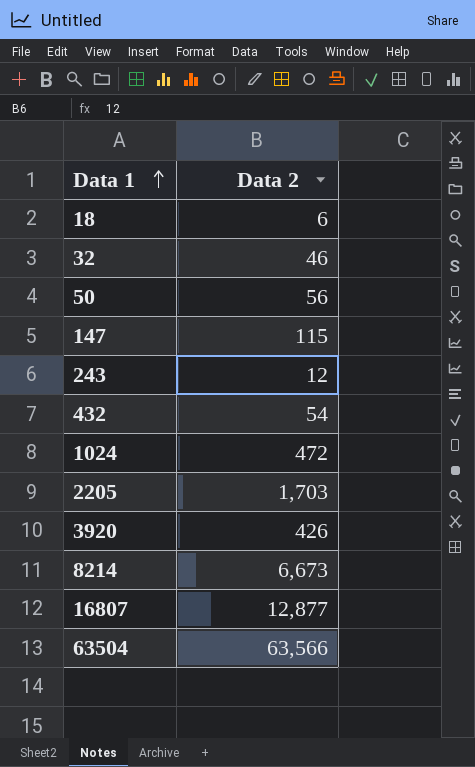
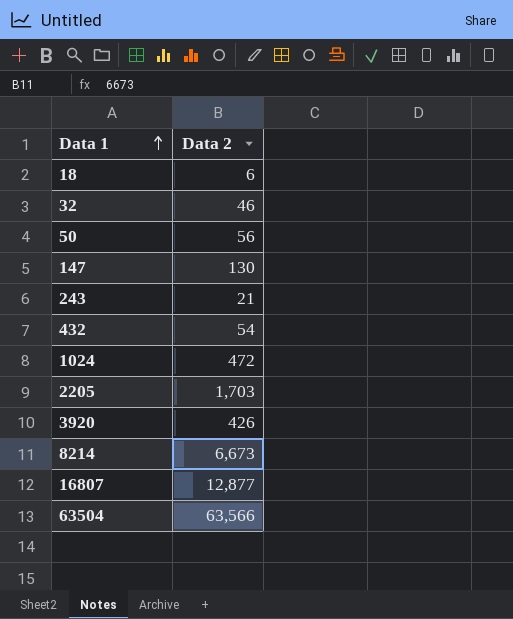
147 | Data 2: 115 -> 130
243 | Data 2: 12 -> 21

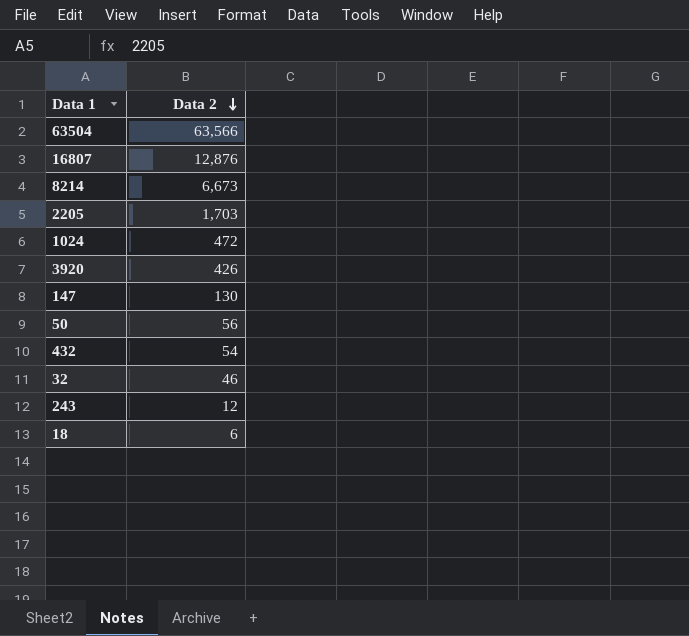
row order: Data 1 ascending -> Data 2 descending
16807 | Data 2: 12,877 -> 12,876
243 | Data 2: 21 -> 12

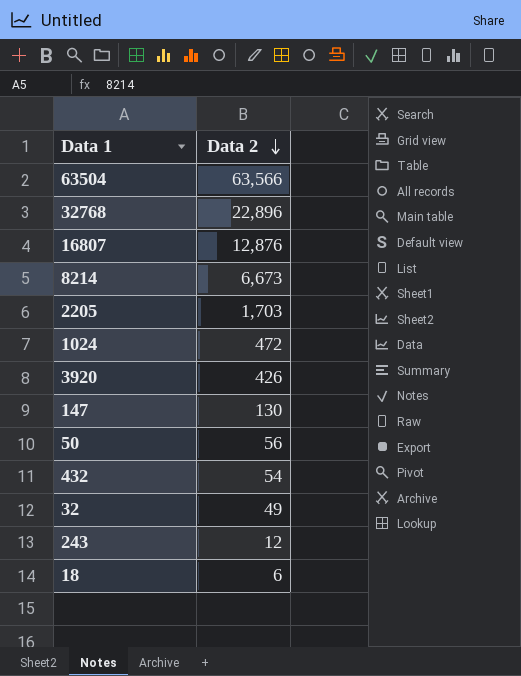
row 32768: none -> 22,896
32 | Data 2: 46 -> 49

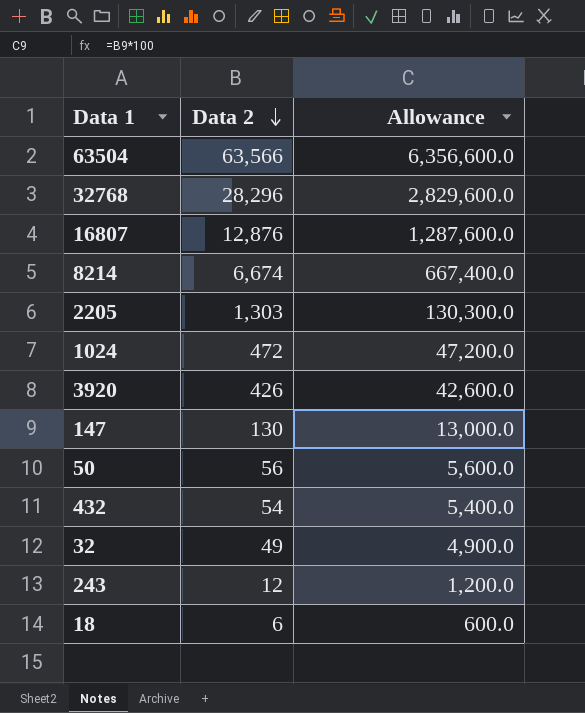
column Allowance | formula: none -> [Data 2] * 100
32768 | Data 2: 22,896 -> 28,296
8214 | Data 2: 6,673 -> 6,674
2205 | Data 2: 1,703 -> 1,303

